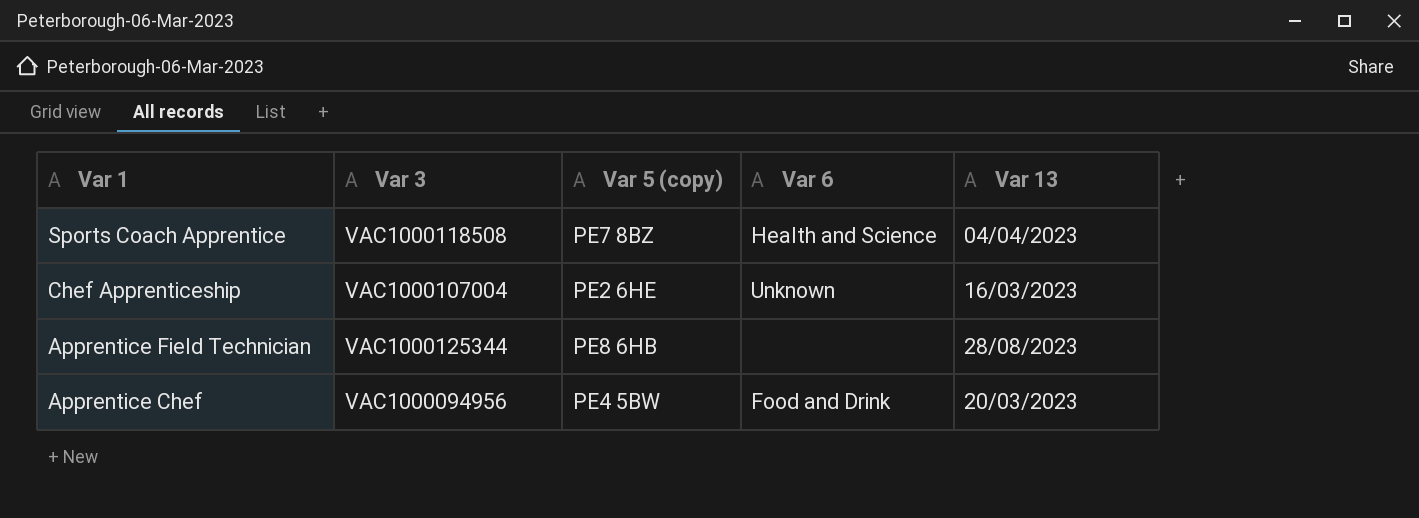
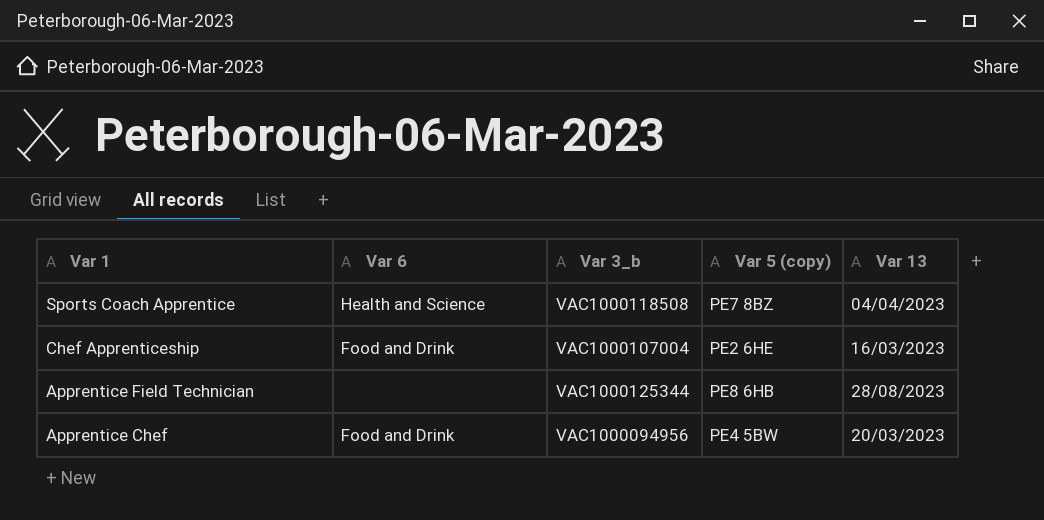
column Var 6 | position: 4 -> 2
column name: Var 3 -> Var 3_b
Chef Apprenticeship | Var 6: Unknown -> Food and Drink

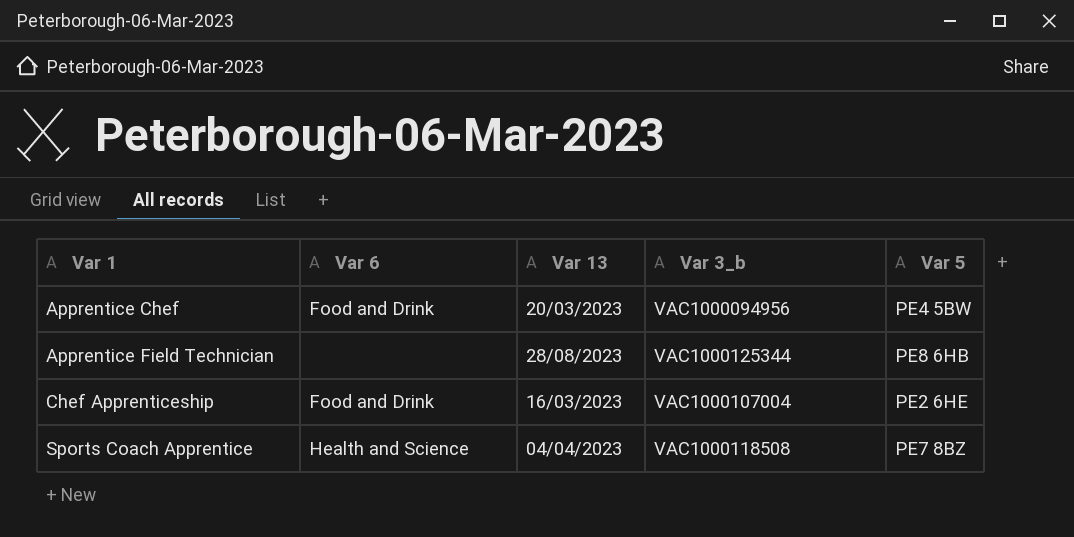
row order: Var 1 descending -> Var 1 ascending
column Var 13 | position: 5 -> 3
column name: Var 5 (copy) -> Var 5

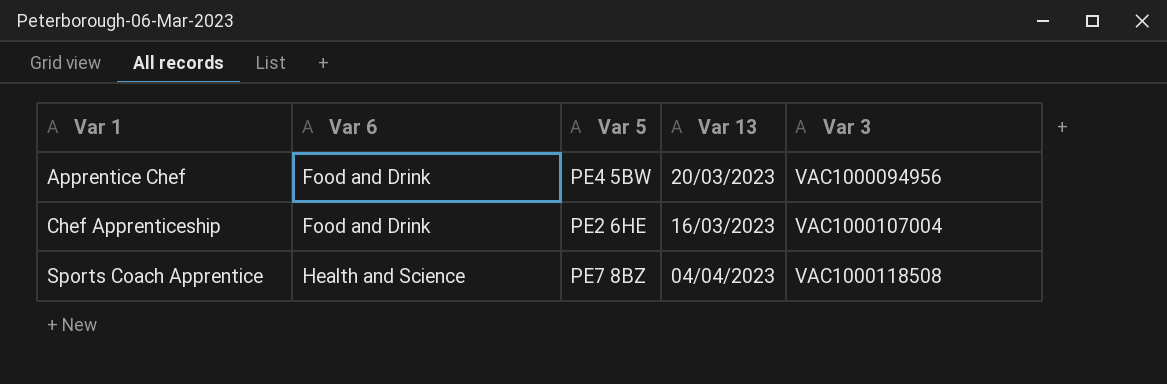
column Var 5 | position: 5 -> 3
column name: Var 3_b -> Var 3
row Apprentice Field Technician: none | 28/08/2023 | VAC1000125344 | PE8 6HB -> none

